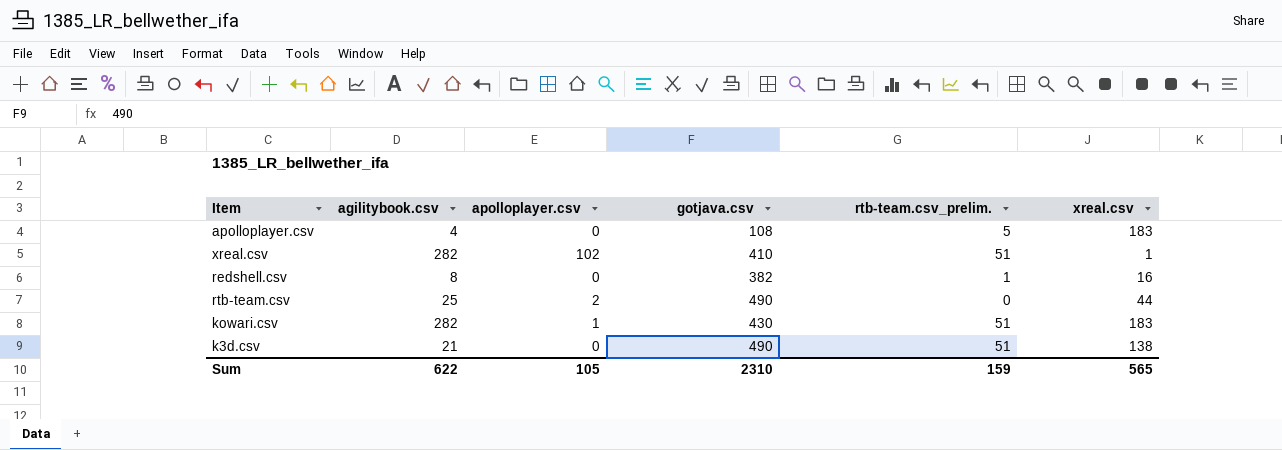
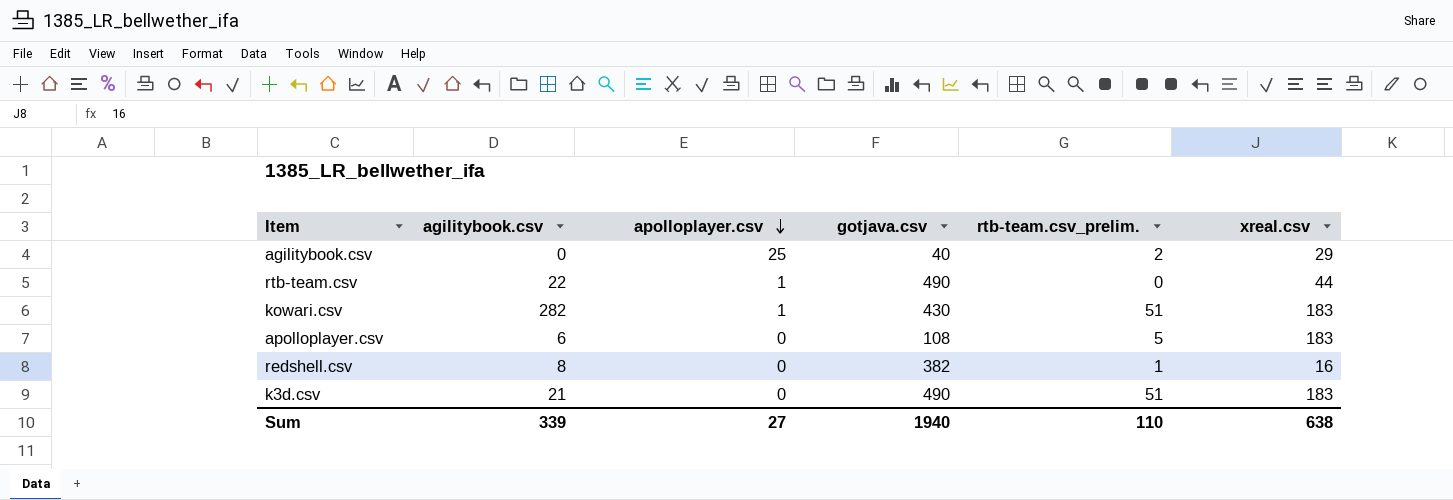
row order: none -> apolloplayer.csv descending
row xreal.csv: 282 | 102 | 410 | 51 | 1 -> none
row agilitybook.csv: none -> 0 | 25 | 40 | 2 | 29
rtb-team.csv | agilitybook.csv: 25 -> 22
rtb-team.csv | apolloplayer.csv: 2 -> 1
apolloplayer.csv | agilitybook.csv: 4 -> 6
k3d.csv | xreal.csv: 138 -> 183
Sum | agilitybook.csv: 622 -> 339
Sum | apolloplayer.csv: 105 -> 27
Sum | gotjava.csv: 2310 -> 1940
Sum | rtb-team.csv_prelim.: 159 -> 110
Sum | xreal.csv: 565 -> 638

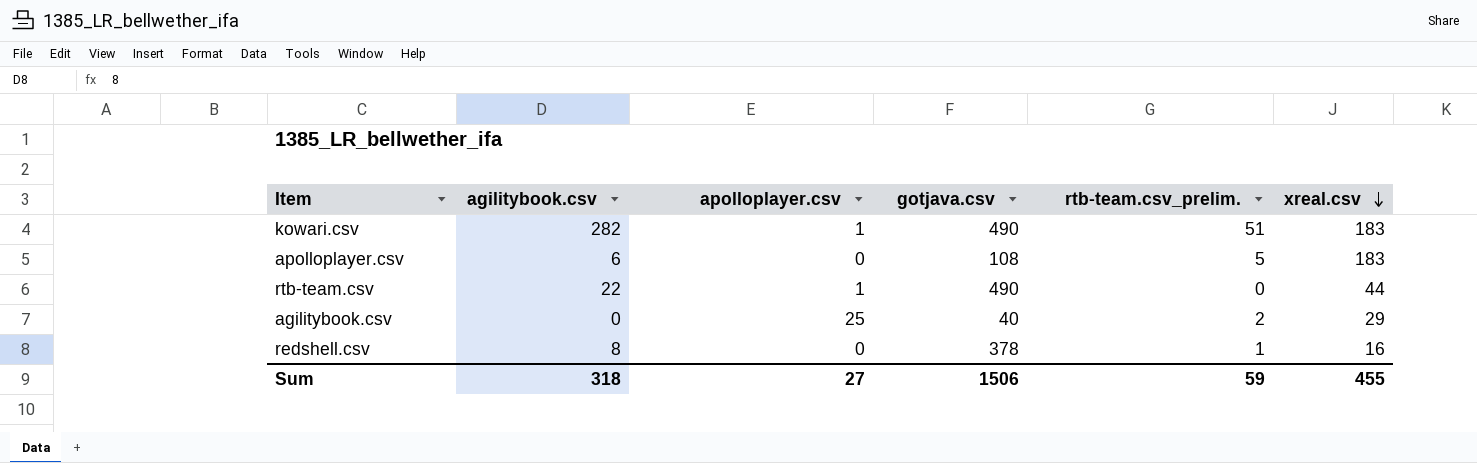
row order: apolloplayer.csv descending -> xreal.csv descending
row k3d.csv: 21 | 0 | 490 | 51 | 183 -> none
kowari.csv | gotjava.csv: 430 -> 490
redshell.csv | gotjava.csv: 382 -> 378
Sum | agilitybook.csv: 339 -> 318
Sum | gotjava.csv: 1940 -> 1506
Sum | rtb-team.csv_prelim.: 110 -> 59
Sum | xreal.csv: 638 -> 455

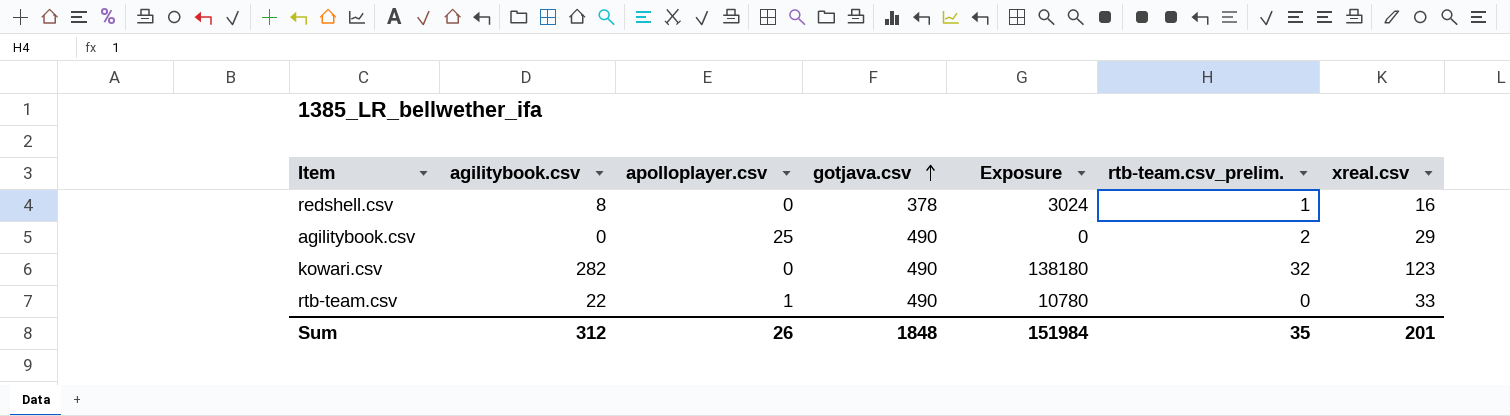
row order: xreal.csv descending -> gotjava.csv ascending
column Exposure | formula: none -> [agilitybook.csv] * [gotjava.csv]
row apolloplayer.csv: 6 | 0 | 108 | 5 | 183 -> none
agilitybook.csv | gotjava.csv: 40 -> 490
kowari.csv | apolloplayer.csv: 1 -> 0
kowari.csv | rtb-team.csv_prelim.: 51 -> 32
kowari.csv | xreal.csv: 183 -> 123
rtb-team.csv | xreal.csv: 44 -> 33
Sum | agilitybook.csv: 318 -> 312
Sum | apolloplayer.csv: 27 -> 26
Sum | gotjava.csv: 1506 -> 1848
Sum | rtb-team.csv_prelim.: 59 -> 35
Sum | xreal.csv: 455 -> 201

